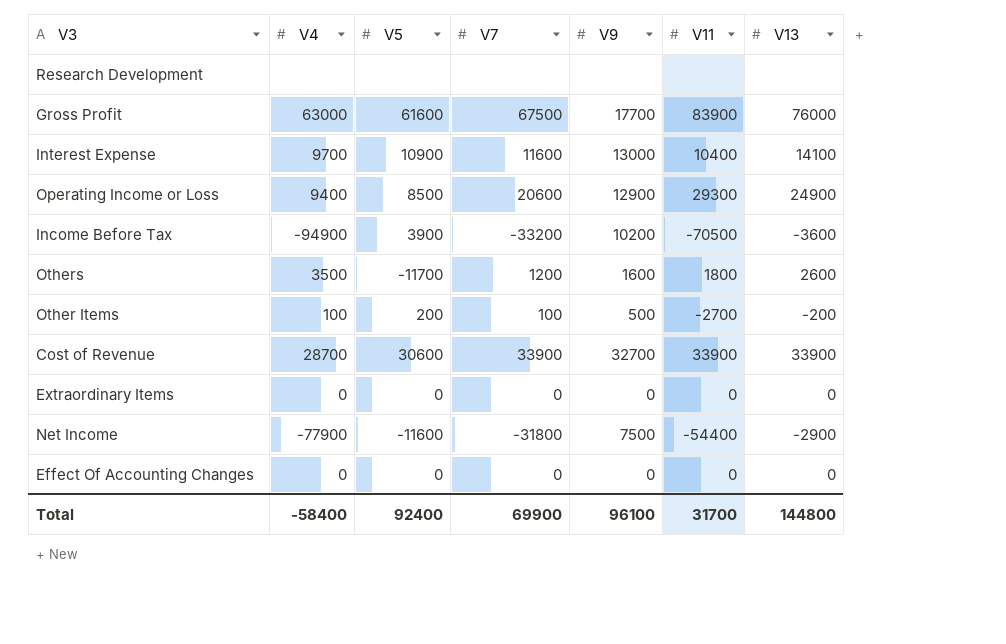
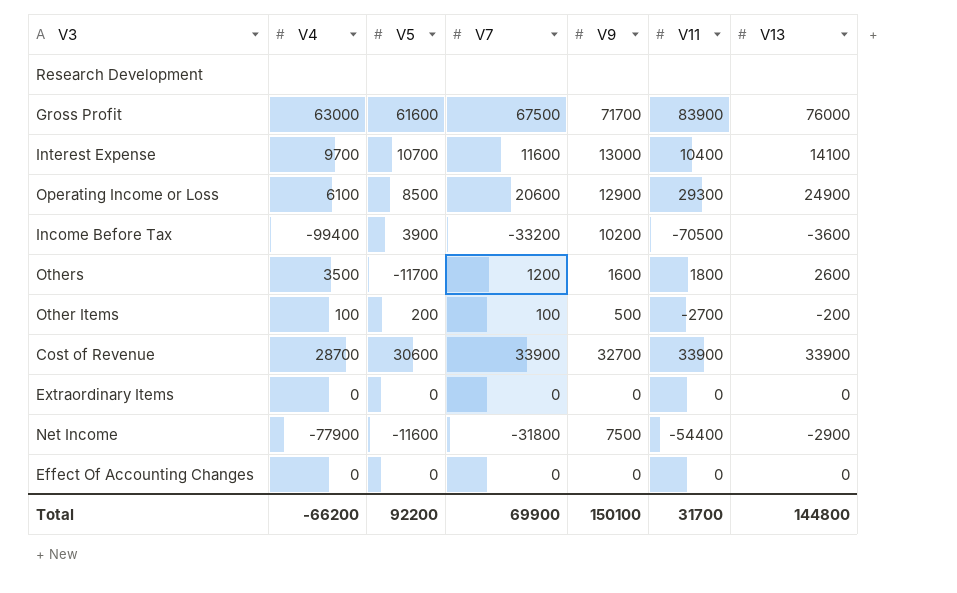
Gross Profit | V9: 17700 -> 71700
Interest Expense | V5: 10900 -> 10700
Operating Income or Loss | V4: 9400 -> 6100
Income Before Tax | V4: -94900 -> -99400
Total | V4: -58400 -> -66200
Total | V5: 92400 -> 92200
Total | V9: 96100 -> 150100

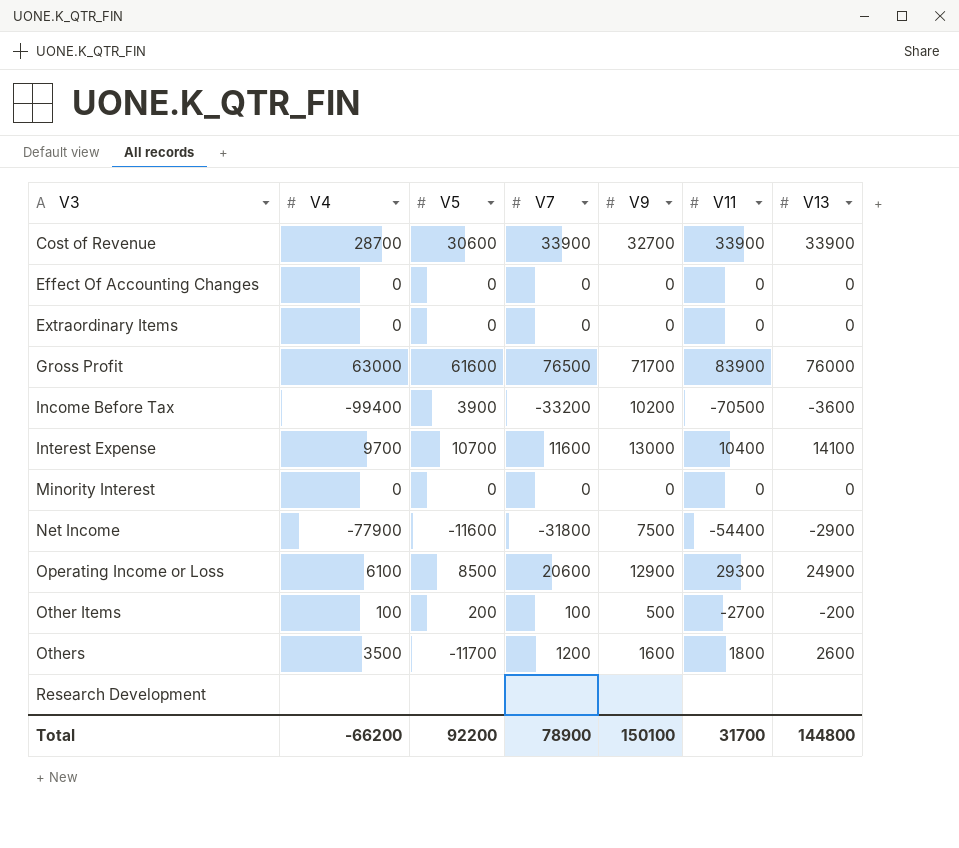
row order: none -> V3 ascending
Gross Profit | V7: 67500 -> 76500
row Minority Interest: none -> 0 | 0 | 0 | 0 | 0 | 0
Total | V7: 69900 -> 78900

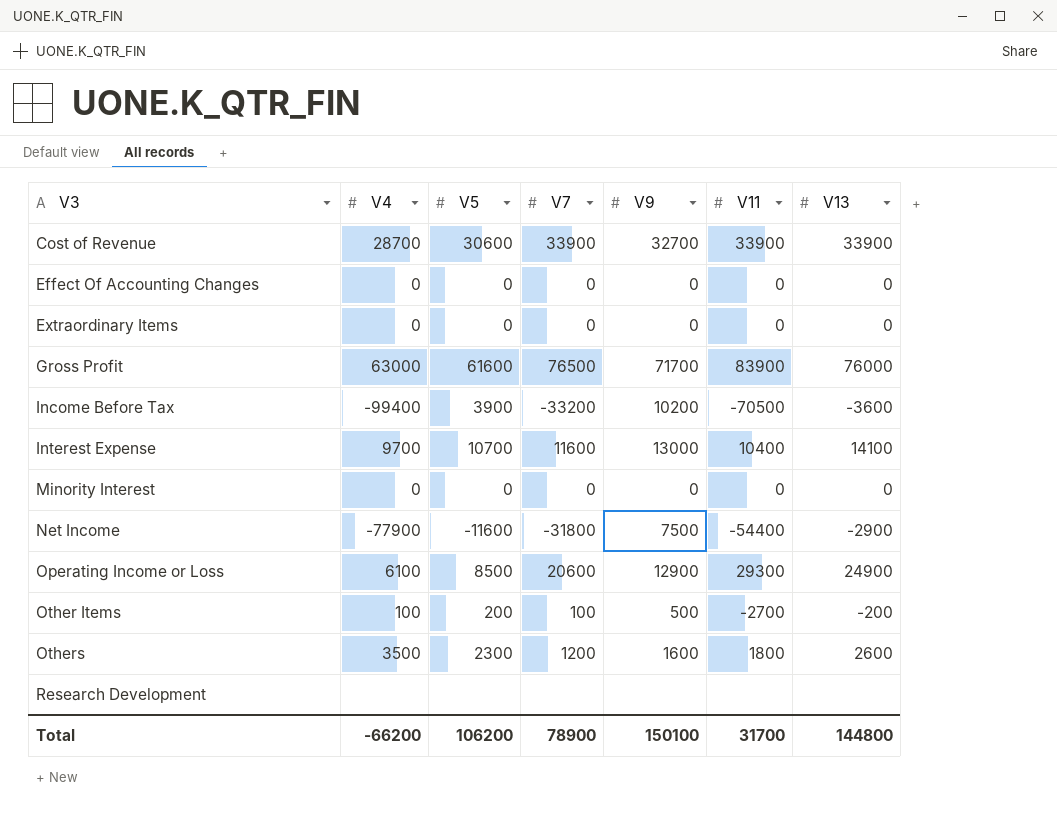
Others | V5: -11700 -> 2300
Total | V5: 92200 -> 106200

